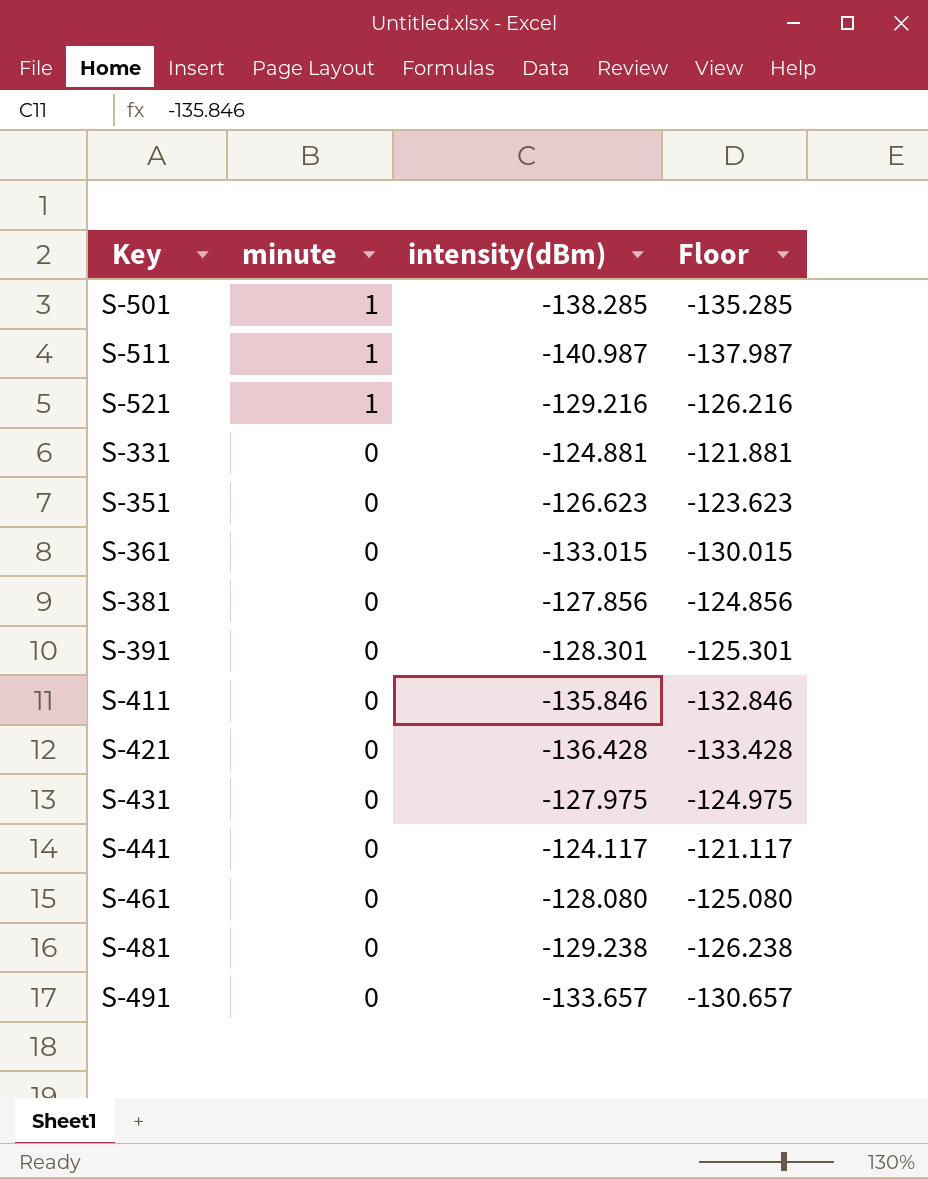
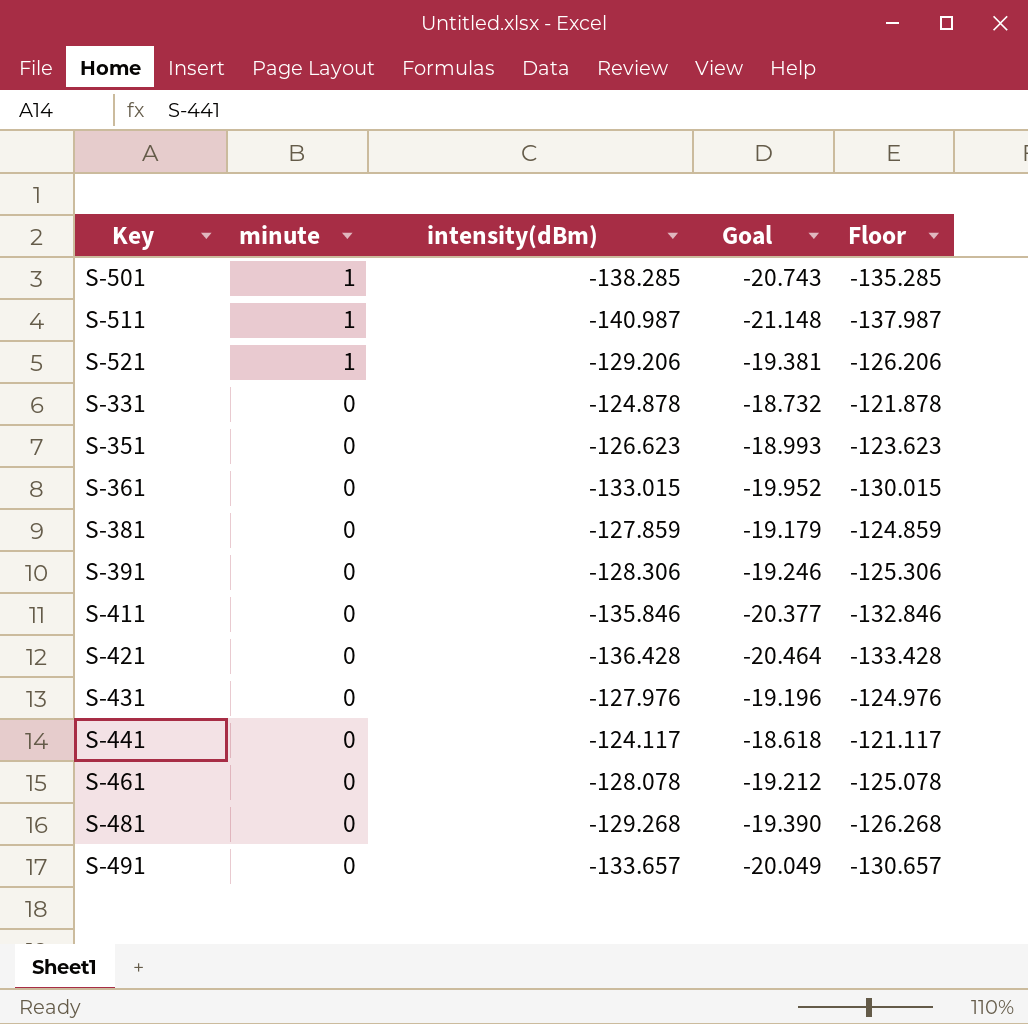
column Goal | formula: none -> [intensity(dBm)] * 0.15
S-521 | intensity(dBm): -129.216 -> -129.206
S-521 | Floor: -126.216 -> -126.206
S-331 | intensity(dBm): -124.881 -> -124.878
S-331 | Floor: -121.881 -> -121.878
S-381 | intensity(dBm): -127.856 -> -127.859
S-381 | Floor: -124.856 -> -124.859
S-391 | intensity(dBm): -128.301 -> -128.306
S-391 | Floor: -125.301 -> -125.306
S-431 | intensity(dBm): -127.975 -> -127.976
S-431 | Floor: -124.975 -> -124.976
S-461 | intensity(dBm): -128.080 -> -128.078
S-461 | Floor: -125.080 -> -125.078
S-481 | intensity(dBm): -129.238 -> -129.268
S-481 | Floor: -126.238 -> -126.268

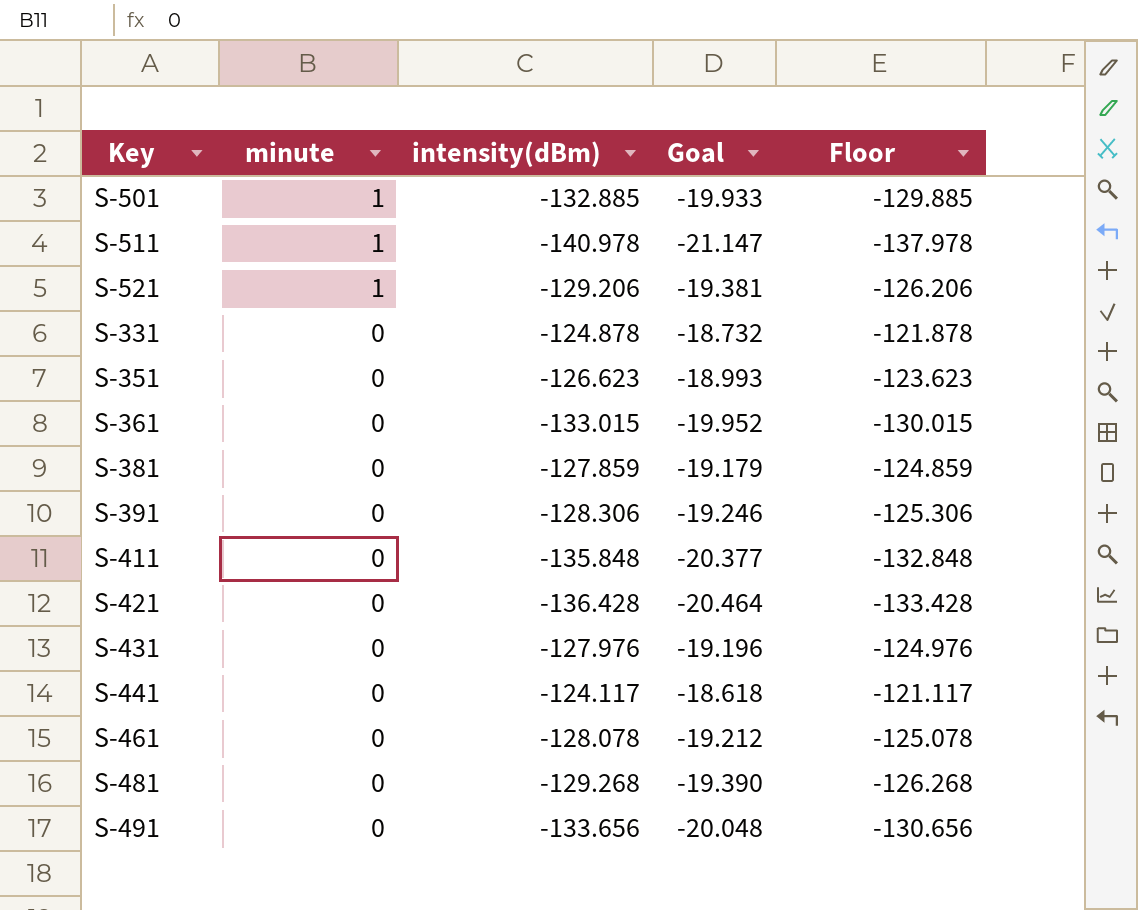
S-501 | intensity(dBm): -138.285 -> -132.885
S-501 | Goal: -20.743 -> -19.933
S-501 | Floor: -135.285 -> -129.885
S-511 | intensity(dBm): -140.987 -> -140.978
S-511 | Goal: -21.148 -> -21.147
S-511 | Floor: -137.987 -> -137.978
S-411 | intensity(dBm): -135.846 -> -135.848
S-411 | Floor: -132.846 -> -132.848
S-491 | intensity(dBm): -133.657 -> -133.656
S-491 | Goal: -20.049 -> -20.048
S-491 | Floor: -130.657 -> -130.656

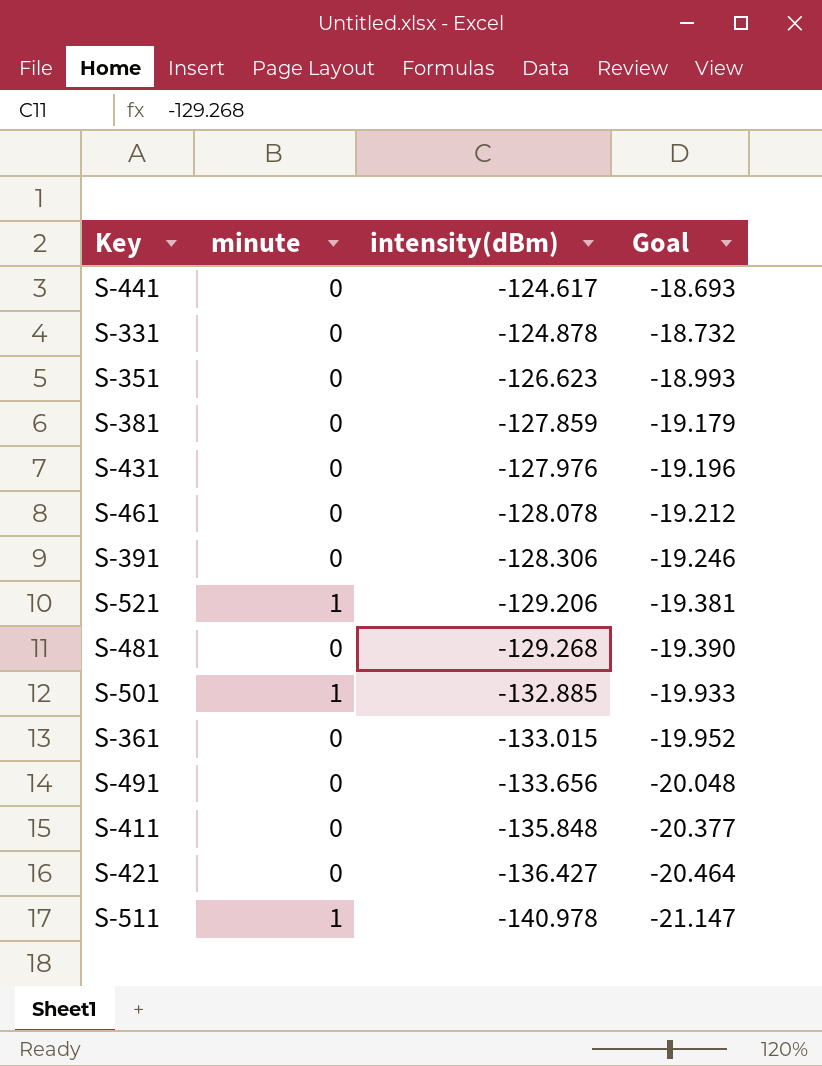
row order: minute descending -> intensity(dBm) descending
column Floor | formula: [intensity(dBm)] + 3 -> none
S-441 | intensity(dBm): -124.117 -> -124.617
S-441 | Goal: -18.618 -> -18.693
S-421 | intensity(dBm): -136.428 -> -136.427

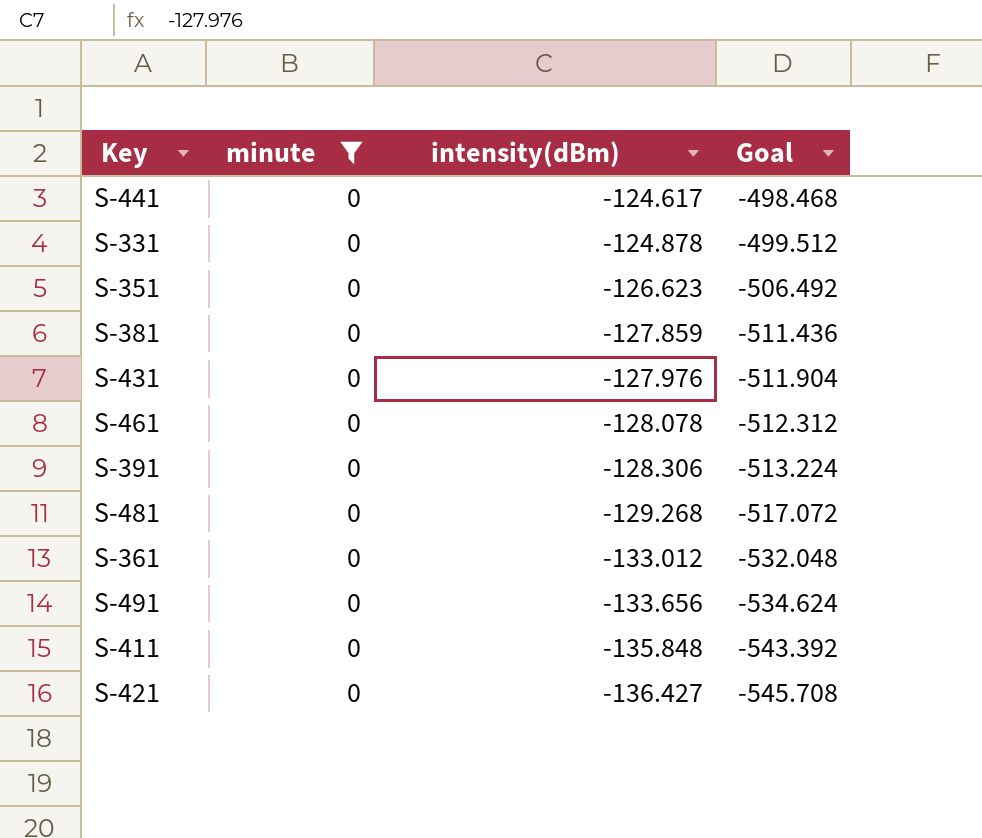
filter: none -> minute = 0
column Goal | formula: [intensity(dBm)] * 0.15 -> [intensity(dBm)] * 4
S-361 | intensity(dBm): -133.015 -> -133.012

